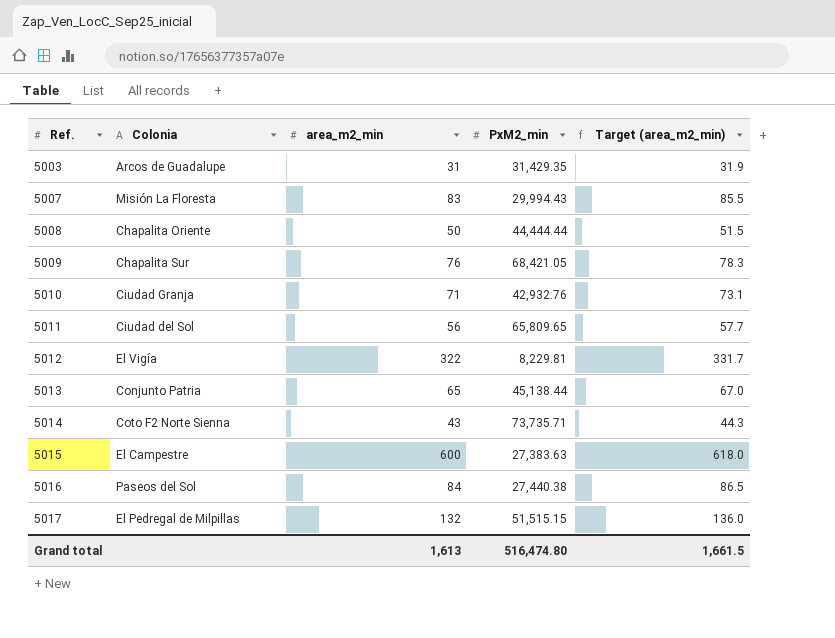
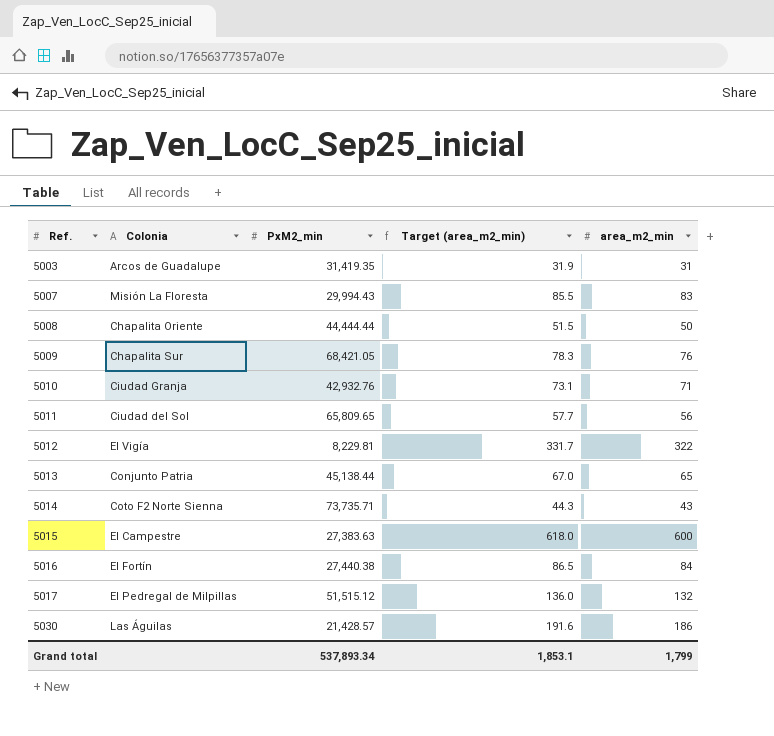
column area_m2_min | position: 3 -> 5
5003 | PxM2_min: 31,429.35 -> 31,419.35
5016 | Colonia: Paseos del Sol -> El Fortín
5017 | PxM2_min: 51,515.15 -> 51,515.12
row 5030: none -> Las Águilas | 21,428.57 | 191.6 | 186
Grand total | PxM2_min: 516,474.80 -> 537,893.34
Grand total | Target (area_m2_min): 1,661.5 -> 1,853.1
Grand total | area_m2_min: 1,613 -> 1,799

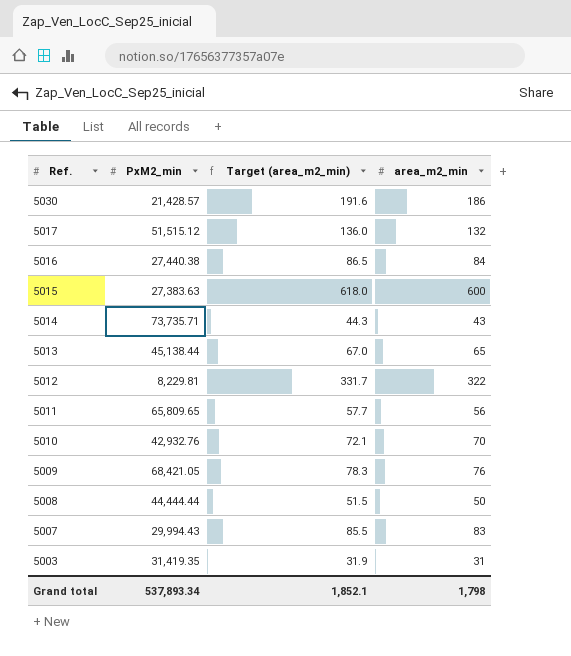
row order: Ref. ascending -> Ref. descending
column Colonia | position: 2 -> none
5010 | Target (area_m2_min): 73.1 -> 72.1
5010 | area_m2_min: 71 -> 70
Grand total | Target (area_m2_min): 1,853.1 -> 1,852.1
Grand total | area_m2_min: 1,799 -> 1,798

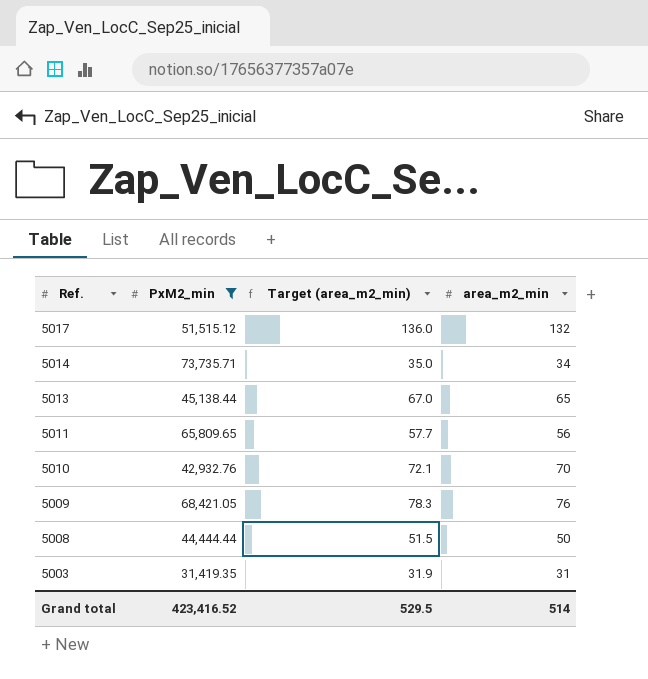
filter: none -> PxM2_min >= 31,419.35
5014 | Target (area_m2_min): 44.3 -> 35.0
5014 | area_m2_min: 43 -> 34
Grand total | PxM2_min: 537,893.34 -> 423,416.52
Grand total | Target (area_m2_min): 1,852.1 -> 529.5
Grand total | area_m2_min: 1,798 -> 514

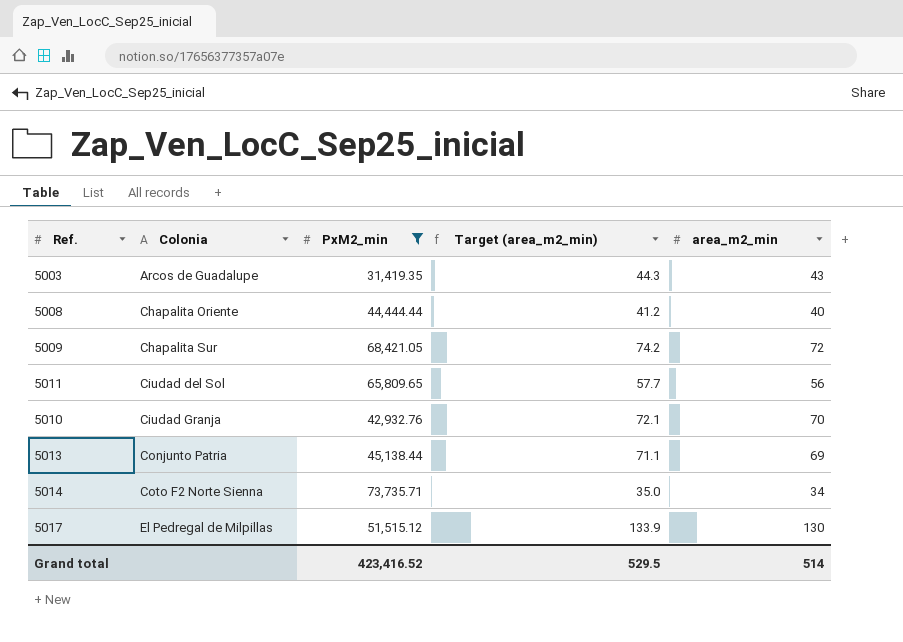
row order: Ref. descending -> Colonia ascending
column Colonia | position: none -> 2
5003 | Target (area_m2_min): 31.9 -> 44.3
5003 | area_m2_min: 31 -> 43
5008 | Target (area_m2_min): 51.5 -> 41.2
5008 | area_m2_min: 50 -> 40
5009 | Target (area_m2_min): 78.3 -> 74.2
5009 | area_m2_min: 76 -> 72
5013 | Target (area_m2_min): 67.0 -> 71.1
5013 | area_m2_min: 65 -> 69
5017 | Target (area_m2_min): 136.0 -> 133.9
5017 | area_m2_min: 132 -> 130

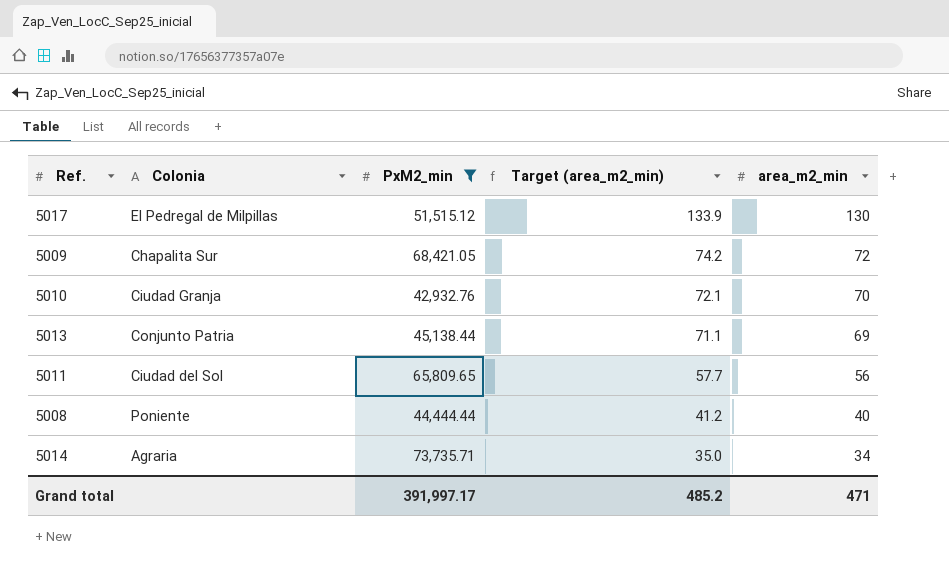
row order: Colonia ascending -> Target (area_m2_min) descending
row 5003: Arcos de Guadalupe | 31,419.35 | 44.3 | 43 -> none
5008 | Colonia: Chapalita Oriente -> Poniente
5014 | Colonia: Coto F2 Norte Sienna -> Agraria
Grand total | PxM2_min: 423,416.52 -> 391,997.17
Grand total | Target (area_m2_min): 529.5 -> 485.2
Grand total | area_m2_min: 514 -> 471

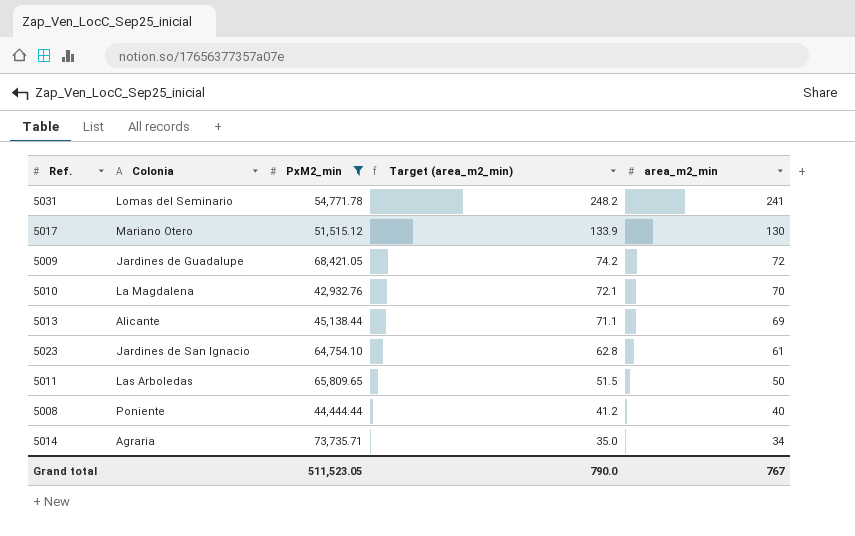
row 5031: none -> Lomas del Seminario | 54,771.78 | 248.2 | 241
5017 | Colonia: El Pedregal de Milpillas -> Mariano Otero
5009 | Colonia: Chapalita Sur -> Jardines de Guadalupe
5010 | Colonia: Ciudad Granja -> La Magdalena
5013 | Colonia: Conjunto Patria -> Alicante
row 5023: none -> Jardines de San Ignacio | 64,754.10 | 62.8 | 61
5011 | Colonia: Ciudad del Sol -> Las Arboledas
5011 | Target (area_m2_min): 57.7 -> 51.5
5011 | area_m2_min: 56 -> 50
Grand total | PxM2_min: 391,997.17 -> 511,523.05
Grand total | Target (area_m2_min): 485.2 -> 790.0
Grand total | area_m2_min: 471 -> 767

